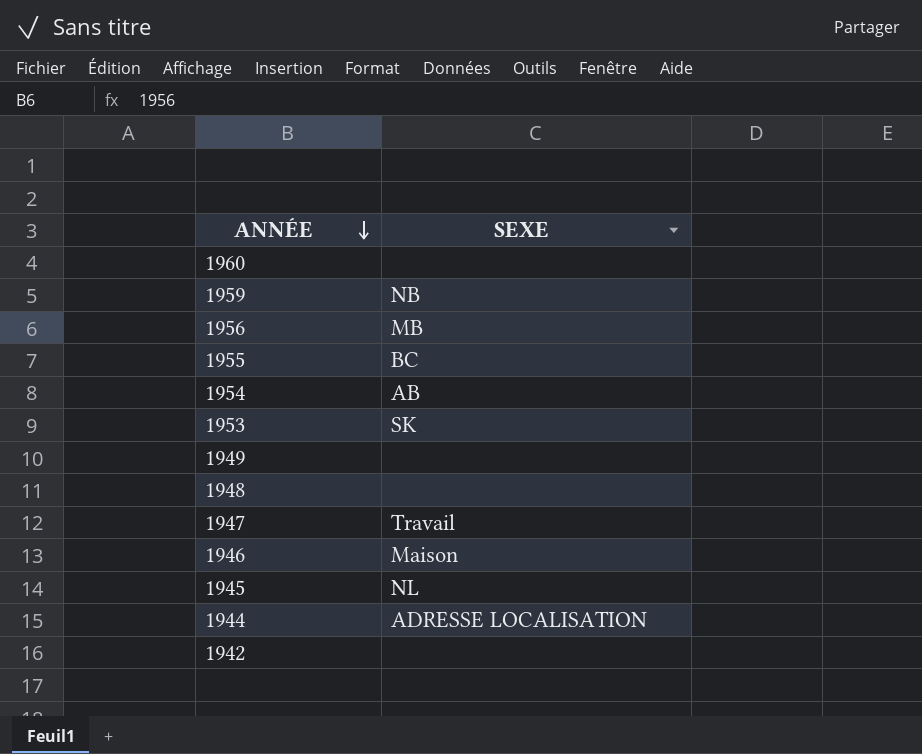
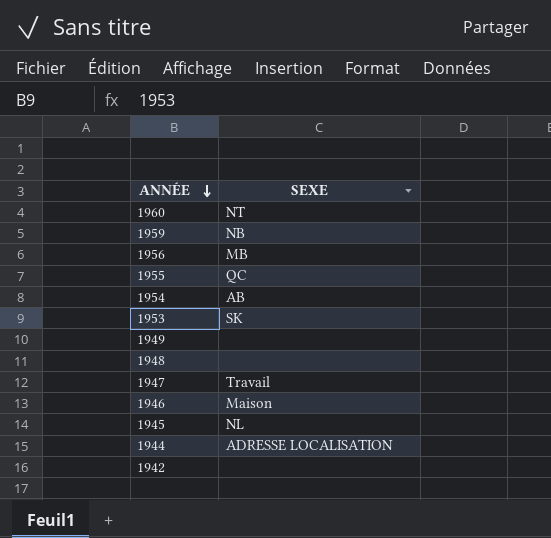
1960 | SEXE: none -> NT
1955 | SEXE: BC -> QC

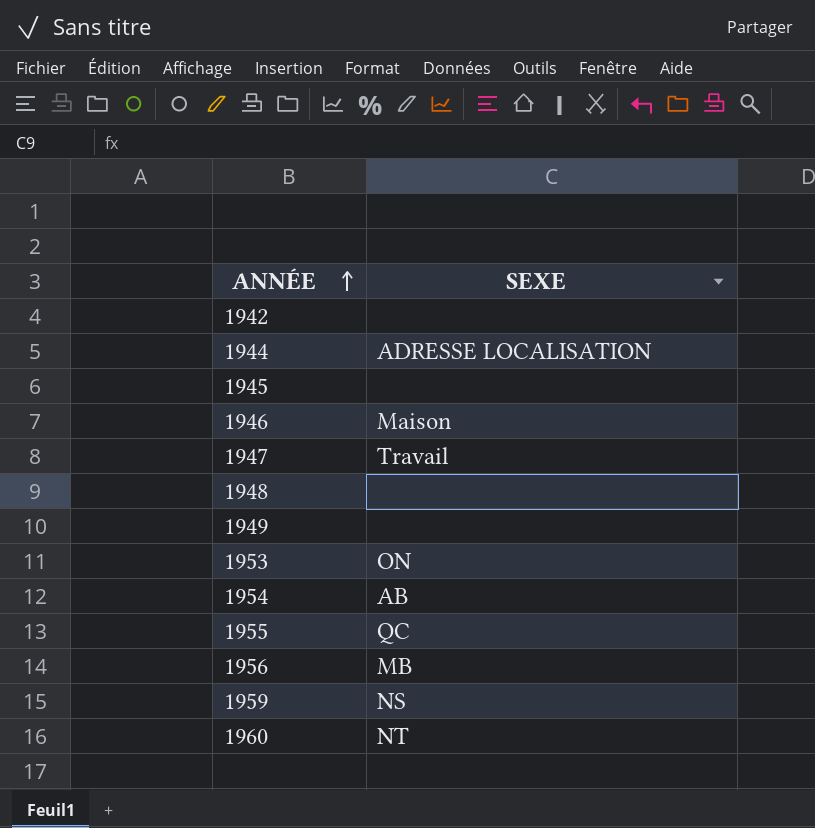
row order: ANNÉE descending -> ANNÉE ascending
1945 | SEXE: NL -> none
1953 | SEXE: SK -> ON
1959 | SEXE: NB -> NS

